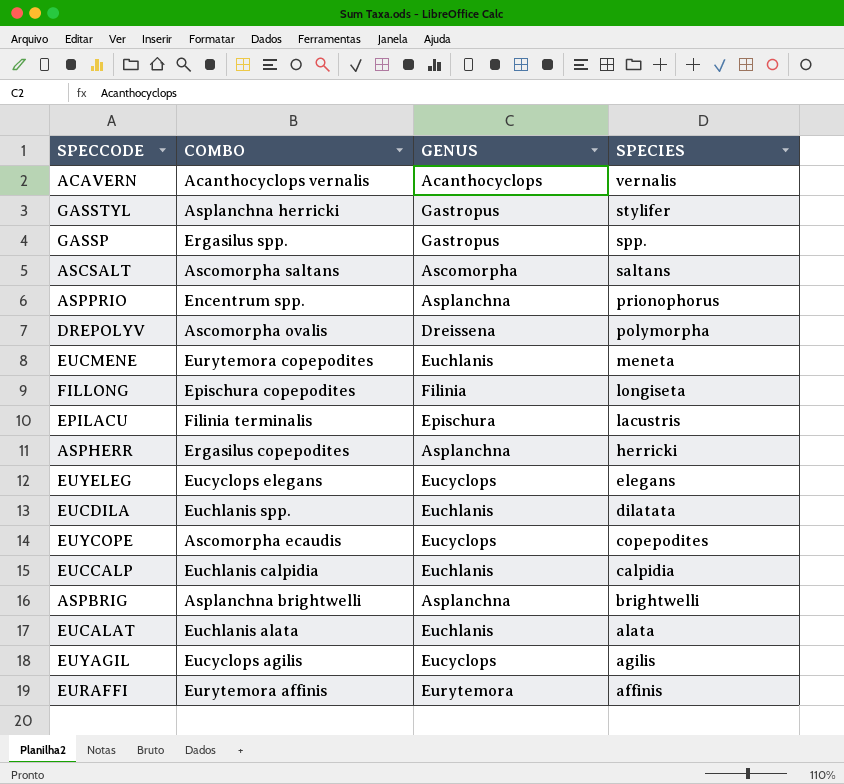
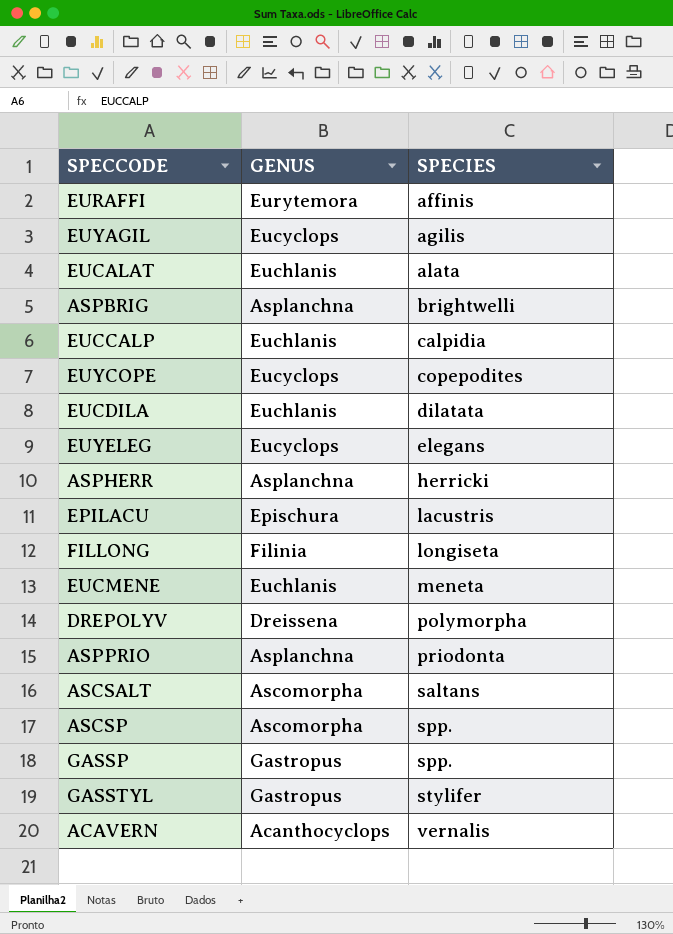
row order: SPECIES descending -> SPECIES ascending
column COMBO | position: 2 -> none
ASPPRIO | SPECIES: prionophorus -> priodonta
row ASCSP: none -> Ascomorpha | spp.

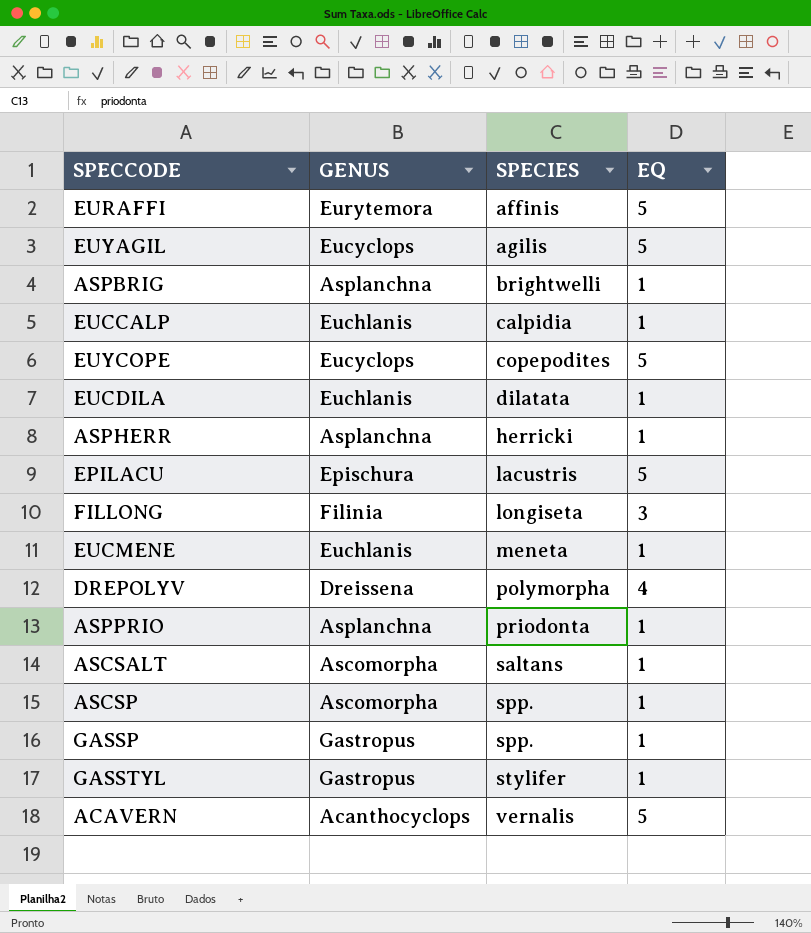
column EQ | position: none -> 4
row EUCALAT: Euchlanis | alata -> none
row EUYELEG: Eucyclops | elegans -> none

